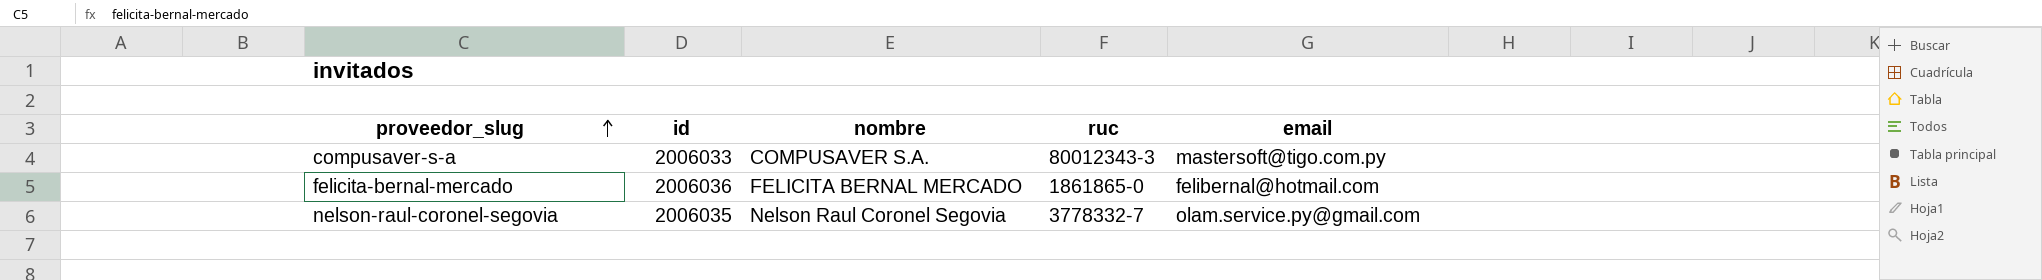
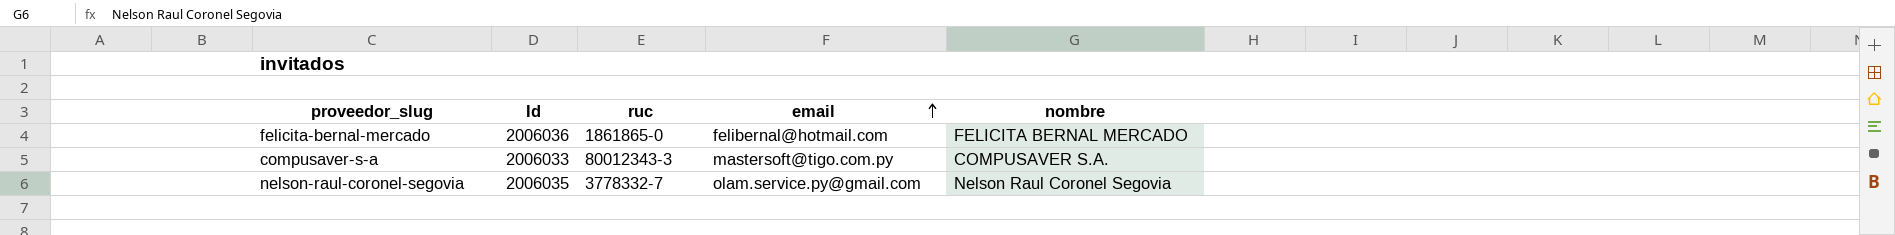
row order: proveedor_slug ascending -> email ascending
column name: id -> Id
column nombre | position: 3 -> 5

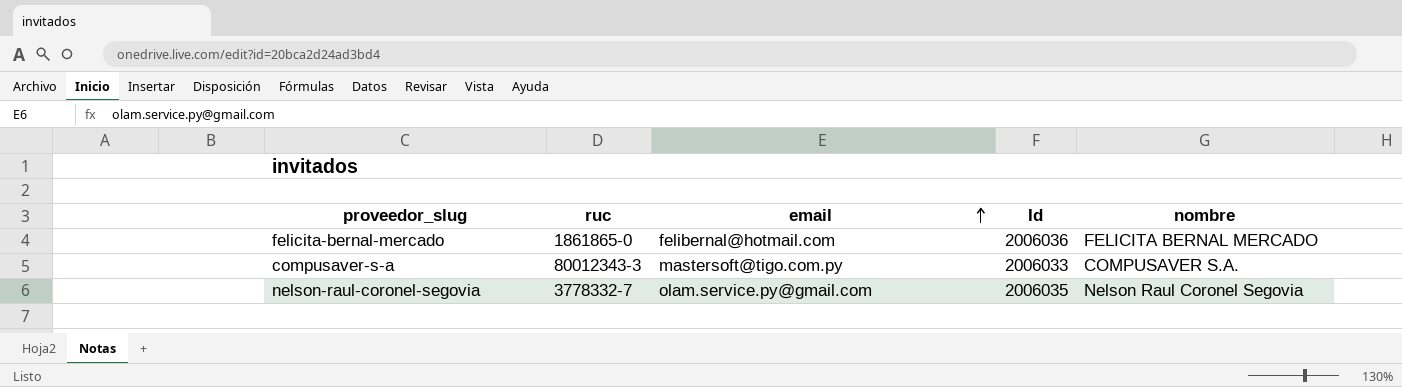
column Id | position: 2 -> 4

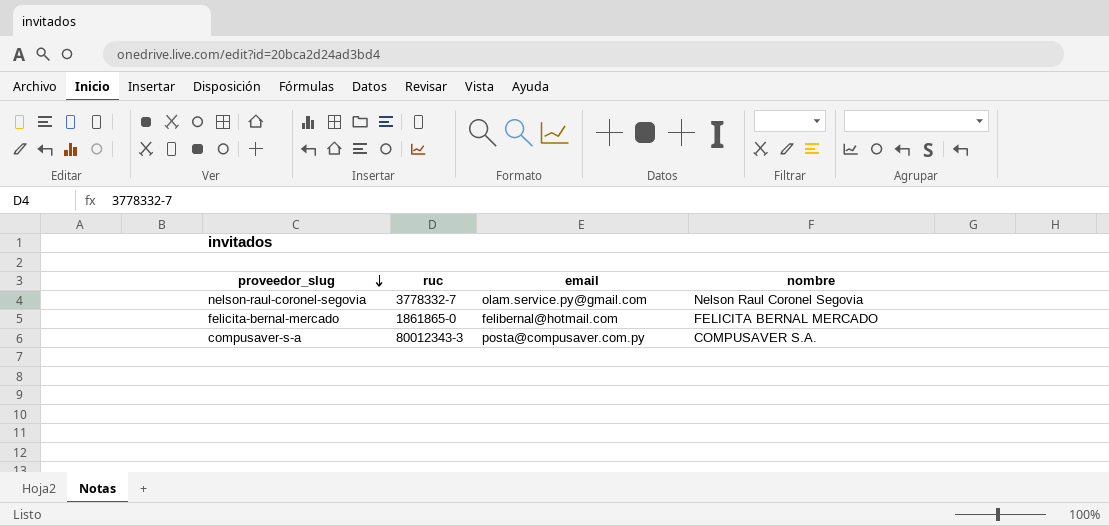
row order: email ascending -> proveedor_slug descending
column Id | position: 4 -> none
compusaver-s-a | email: mastersoft@tigo.com.py -> posta@compusaver.com.py

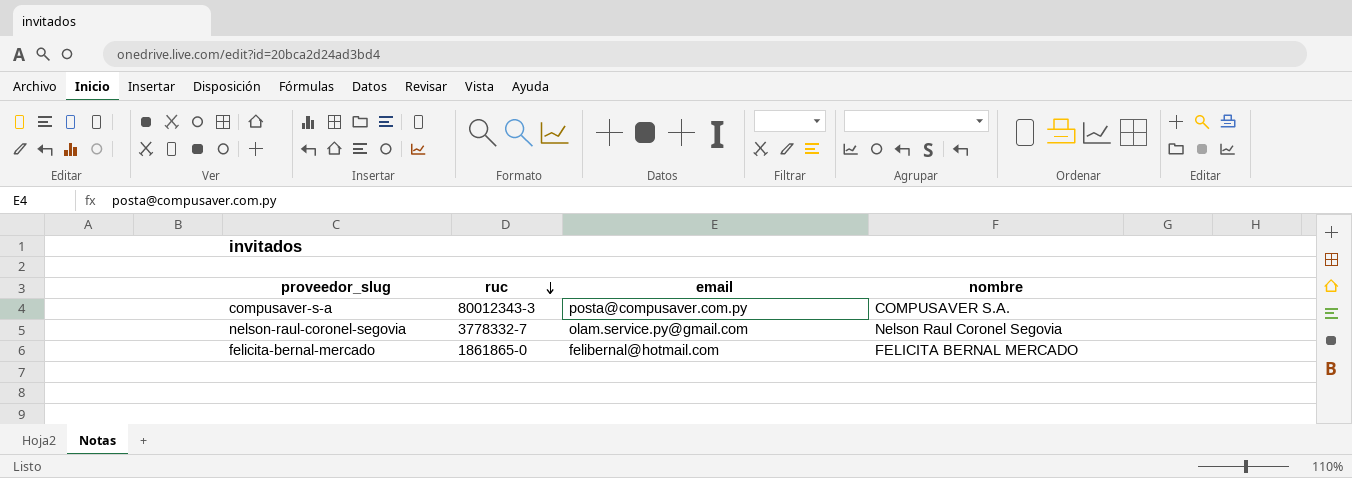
row order: proveedor_slug descending -> ruc descending

